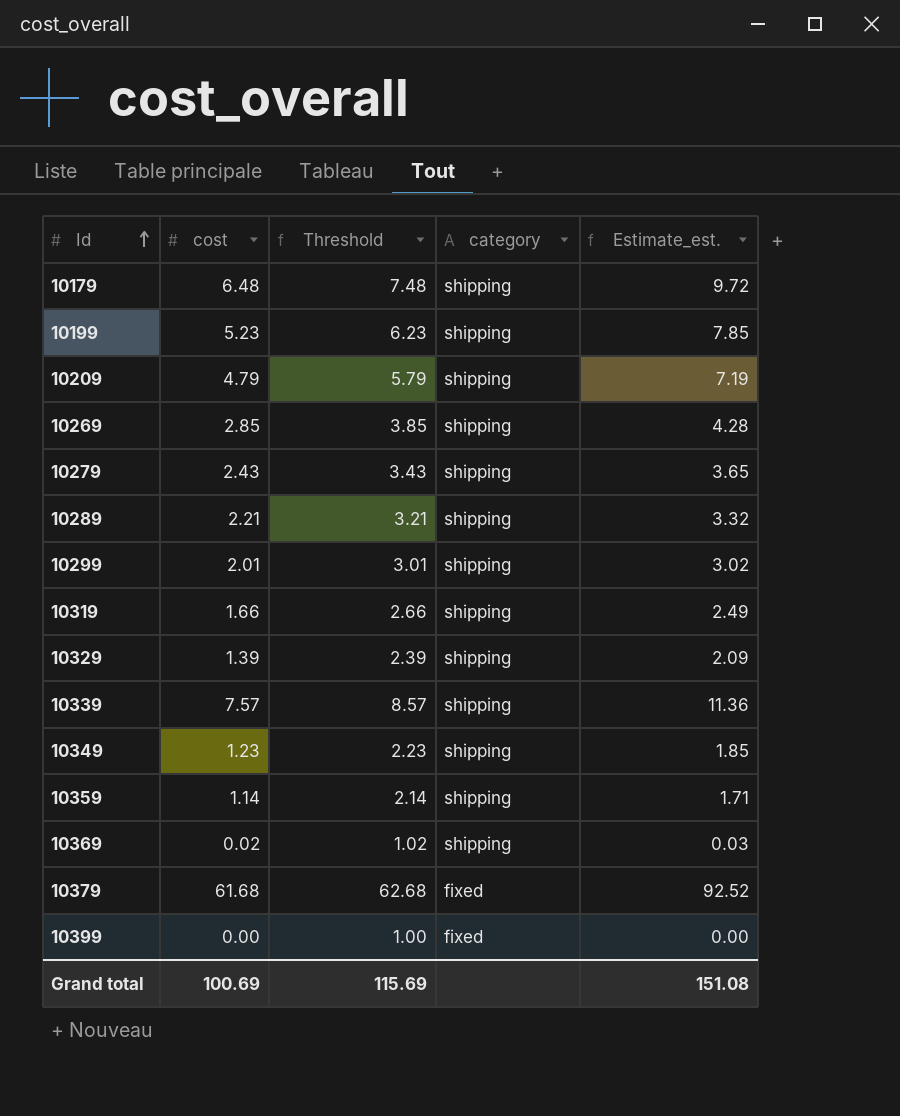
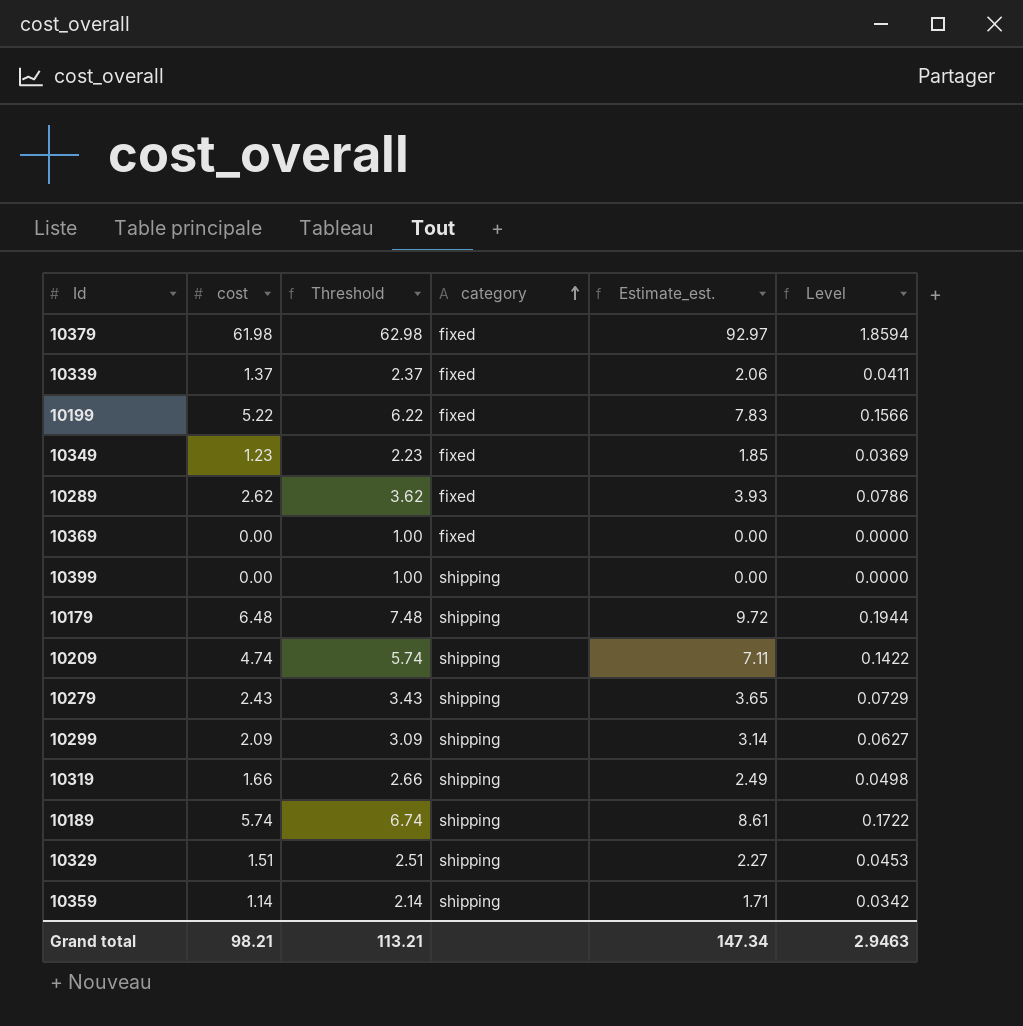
row order: Id ascending -> category ascending
column Level | formula: none -> [cost] * 0.03
row 10269: 2.85 | 3.85 | shipping | 4.28 -> none
10379 | cost: 61.68 -> 61.98
10379 | Threshold: 62.68 -> 62.98
10379 | Estimate_est.: 92.52 -> 92.97
10339 | cost: 7.57 -> 1.37
10339 | Threshold: 8.57 -> 2.37
10339 | category: shipping -> fixed
10339 | Estimate_est.: 11.36 -> 2.06
10199 | cost: 5.23 -> 5.22
10199 | Threshold: 6.23 -> 6.22
10199 | category: shipping -> fixed
10199 | Estimate_est.: 7.85 -> 7.83
10349 | category: shipping -> fixed
10289 | cost: 2.21 -> 2.62
10289 | Threshold: 3.21 -> 3.62
10289 | category: shipping -> fixed
10289 | Estimate_est.: 3.32 -> 3.93
10369 | cost: 0.02 -> 0.00
10369 | Threshold: 1.02 -> 1.00
10369 | category: shipping -> fixed
10369 | Estimate_est.: 0.03 -> 0.00
10399 | category: fixed -> shipping
10209 | cost: 4.79 -> 4.74
10209 | Threshold: 5.79 -> 5.74
10209 | Estimate_est.: 7.19 -> 7.11
10299 | cost: 2.01 -> 2.09
10299 | Threshold: 3.01 -> 3.09
10299 | Estimate_est.: 3.02 -> 3.14
row 10189: none -> 5.74 | 6.74 | shipping | 8.61 | 0.1722
10329 | cost: 1.39 -> 1.51
10329 | Threshold: 2.39 -> 2.51
10329 | Estimate_est.: 2.09 -> 2.27
Grand total | cost: 100.69 -> 98.21
Grand total | Threshold: 115.69 -> 113.21
Grand total | Estimate_est.: 151.08 -> 147.34

